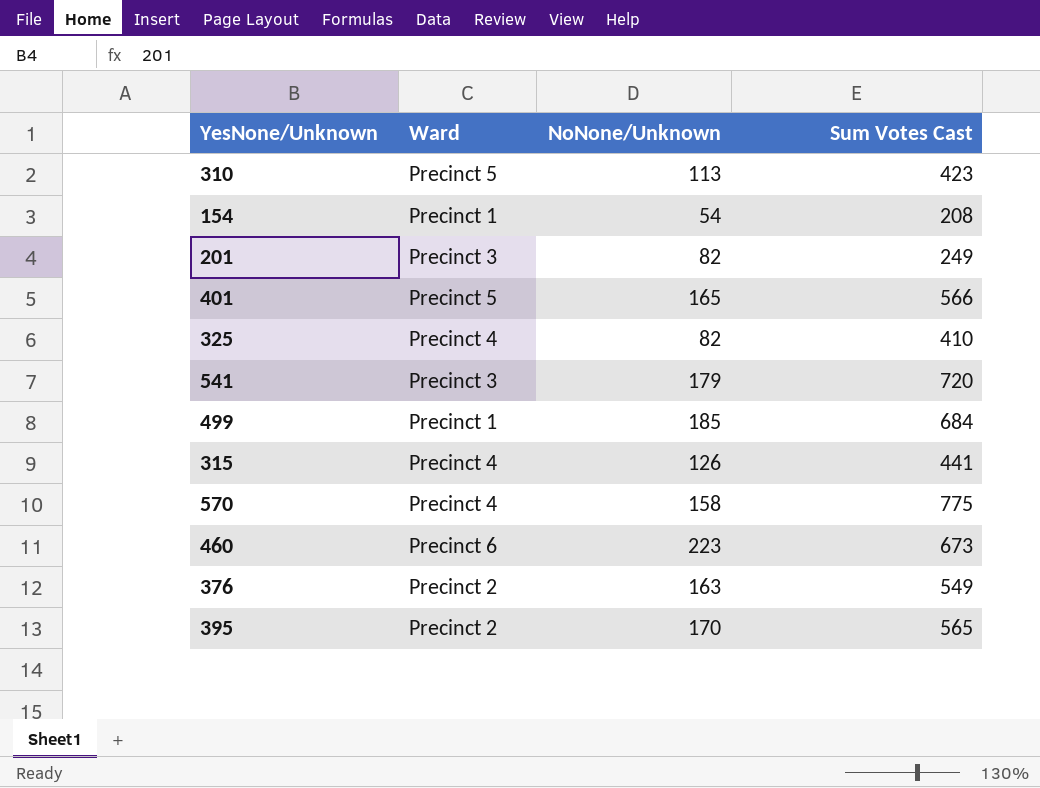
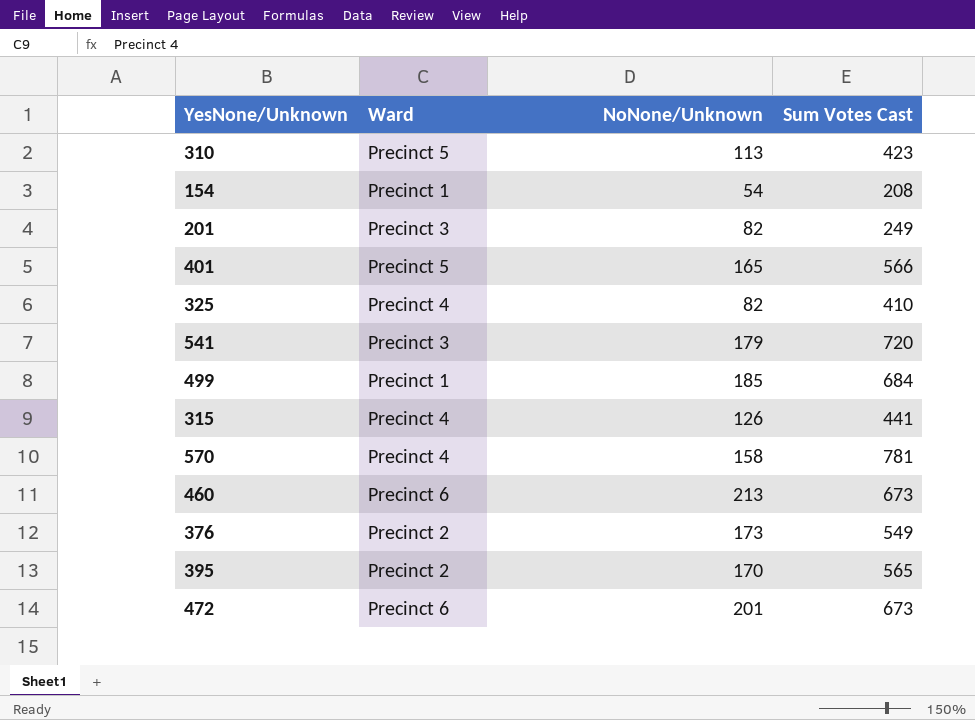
570 | Sum Votes Cast: 775 -> 781
460 | NoNone/Unknown: 223 -> 213
376 | NoNone/Unknown: 163 -> 173
row 472: none -> Precinct 6 | 201 | 673

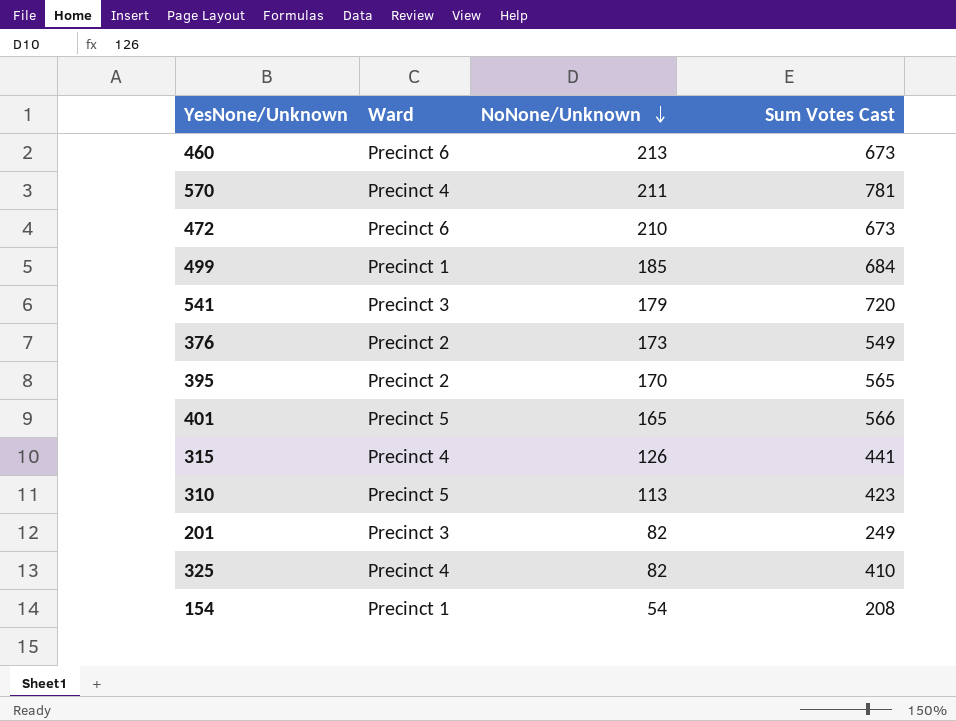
row order: none -> NoNone/Unknown descending
570 | NoNone/Unknown: 158 -> 211
472 | NoNone/Unknown: 201 -> 210

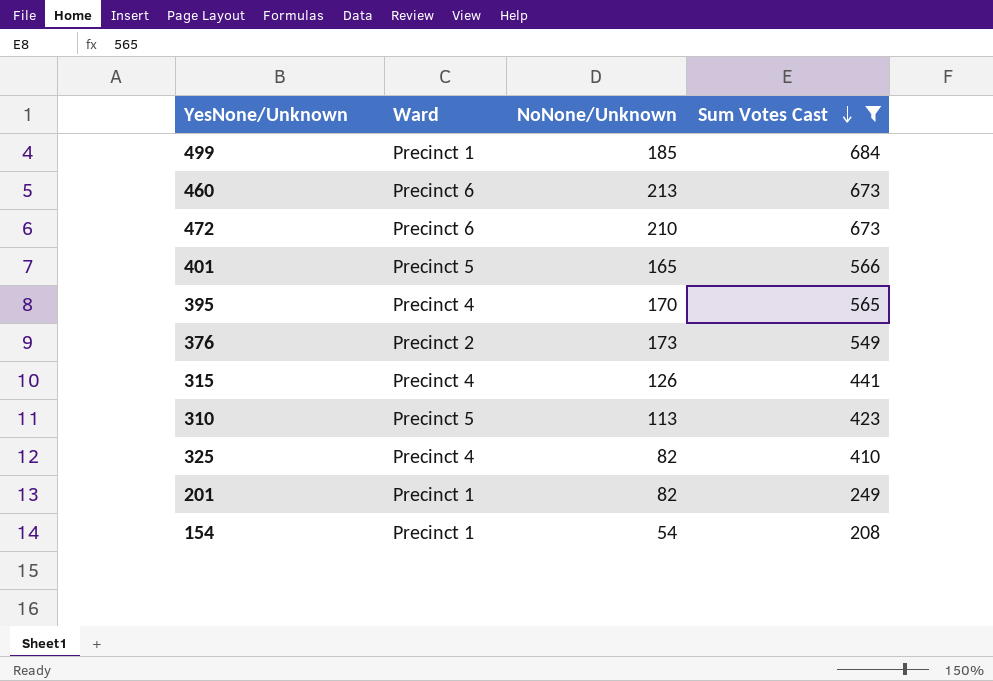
filter: none -> Sum Votes Cast <= 684
row order: NoNone/Unknown descending -> Sum Votes Cast descending
395 | Ward: Precinct 2 -> Precinct 4
201 | Ward: Precinct 3 -> Precinct 1

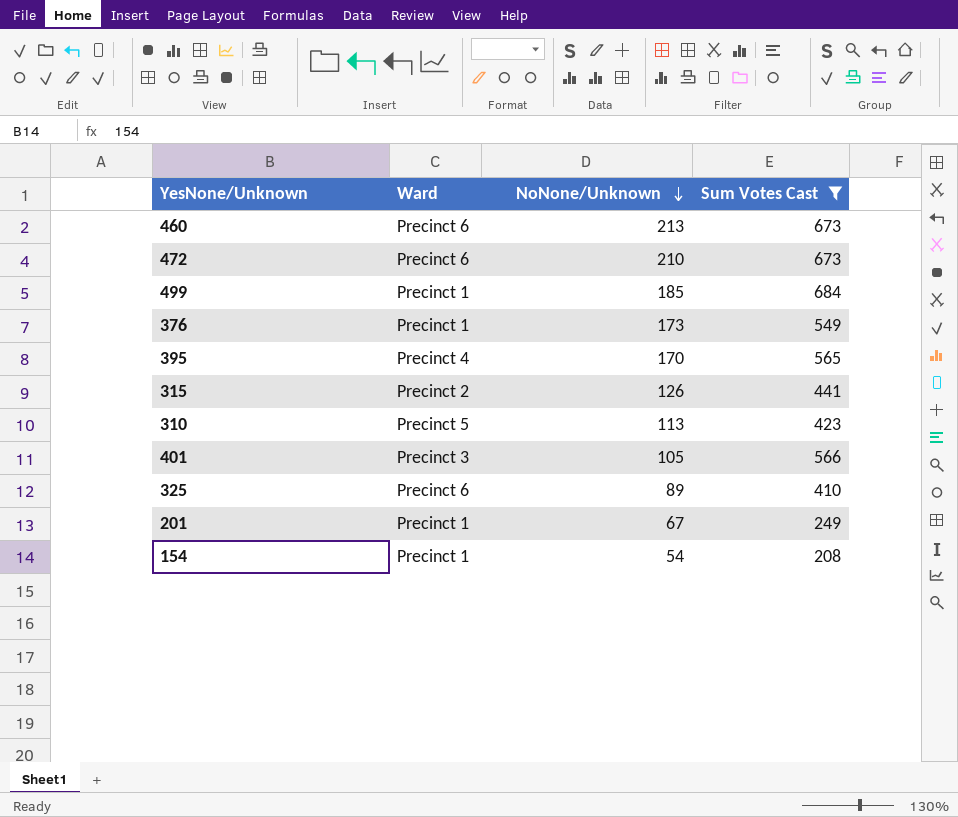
row order: Sum Votes Cast descending -> NoNone/Unknown descending
376 | Ward: Precinct 2 -> Precinct 1
315 | Ward: Precinct 4 -> Precinct 2
401 | Ward: Precinct 5 -> Precinct 3
401 | NoNone/Unknown: 165 -> 105
325 | Ward: Precinct 4 -> Precinct 6
325 | NoNone/Unknown: 82 -> 89
201 | NoNone/Unknown: 82 -> 67

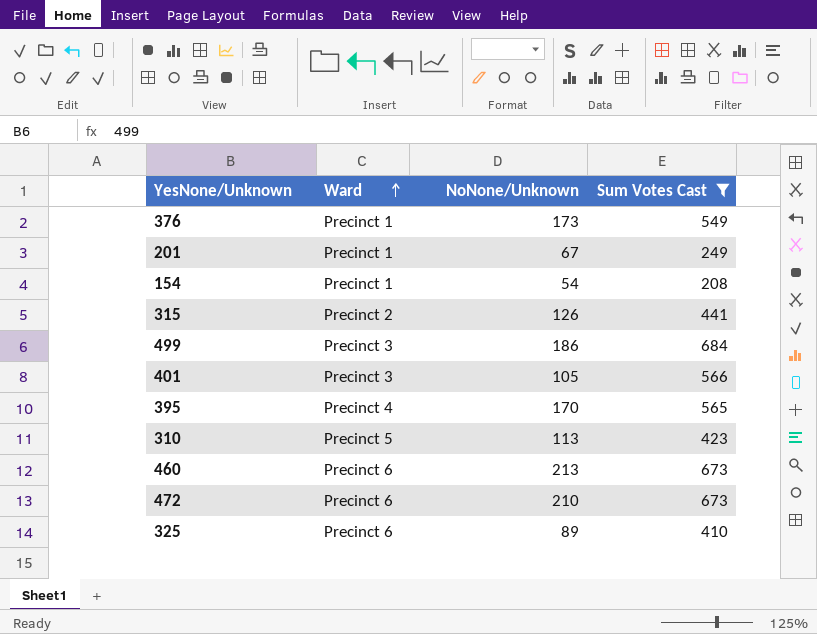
row order: NoNone/Unknown descending -> Ward ascending
499 | Ward: Precinct 1 -> Precinct 3
499 | NoNone/Unknown: 185 -> 186

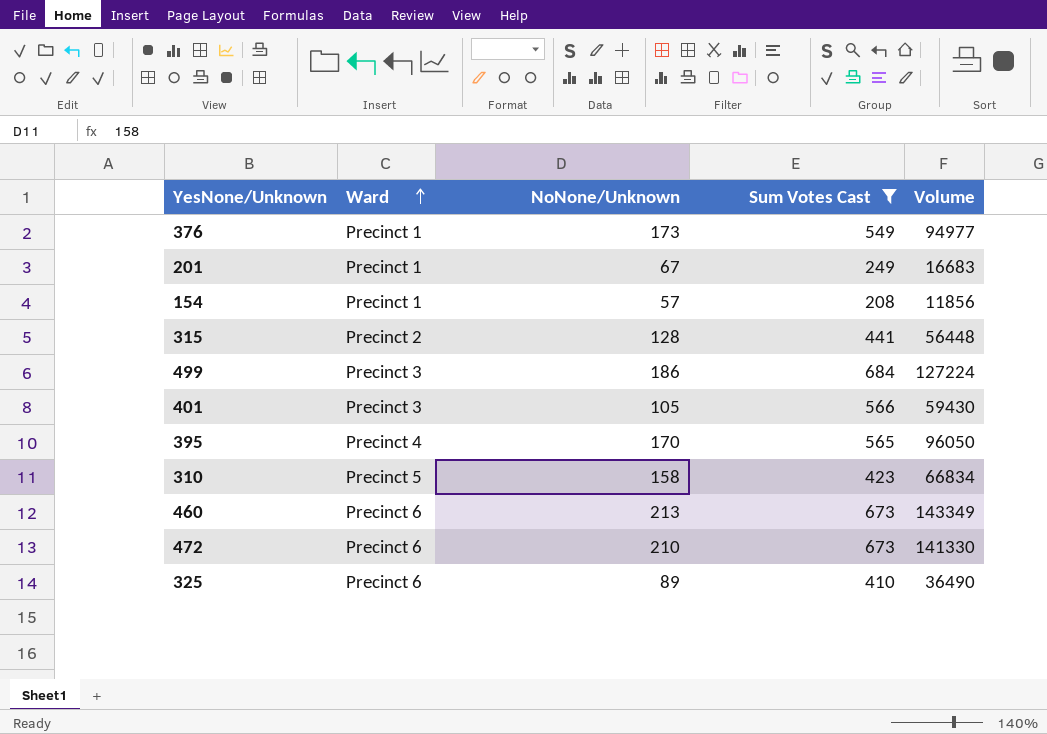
column Volume | formula: none -> [NoNone/Unknown] * [Sum Votes Cast]
154 | NoNone/Unknown: 54 -> 57
315 | NoNone/Unknown: 126 -> 128
310 | NoNone/Unknown: 113 -> 158

